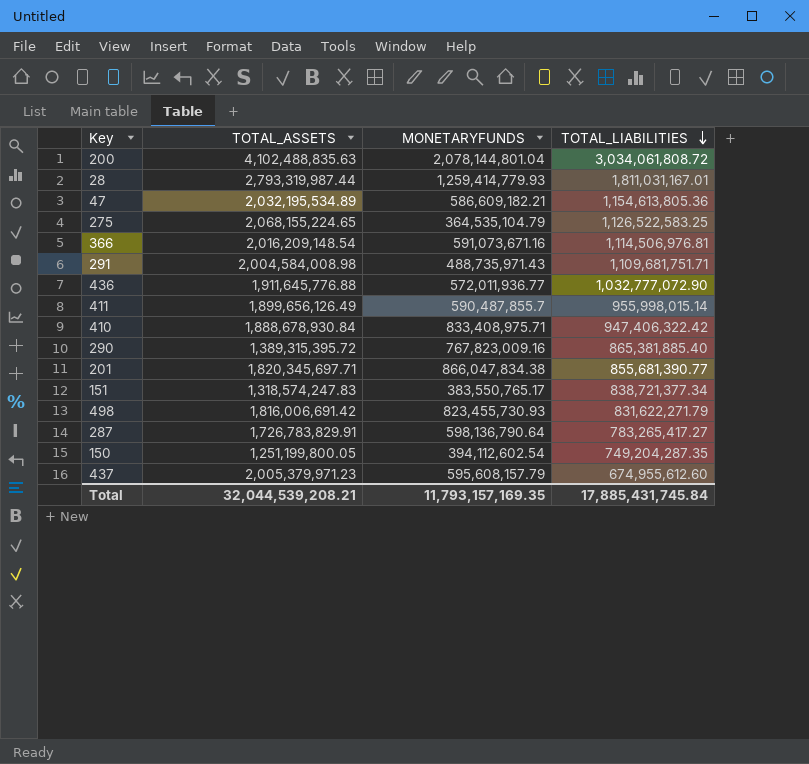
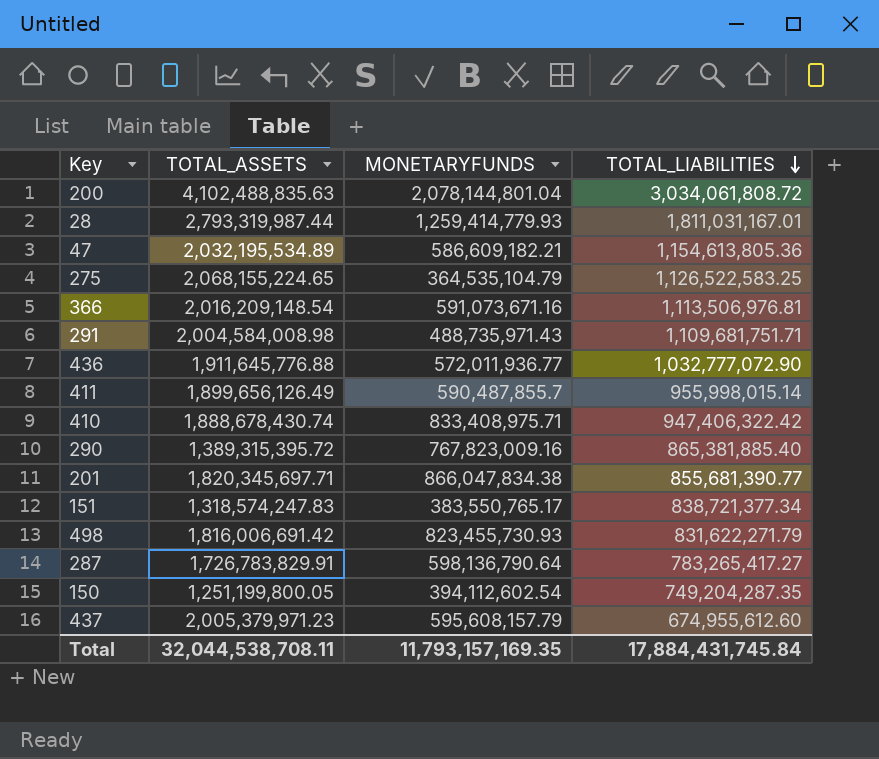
366 | TOTAL_LIABILITIES: 1,114,506,976.81 -> 1,113,506,976.81
410 | TOTAL_ASSETS: 1,888,678,930.84 -> 1,888,678,430.74
Total | TOTAL_ASSETS: 32,044,539,208.21 -> 32,044,538,708.11
Total | TOTAL_LIABILITIES: 17,885,431,745.84 -> 17,884,431,745.84

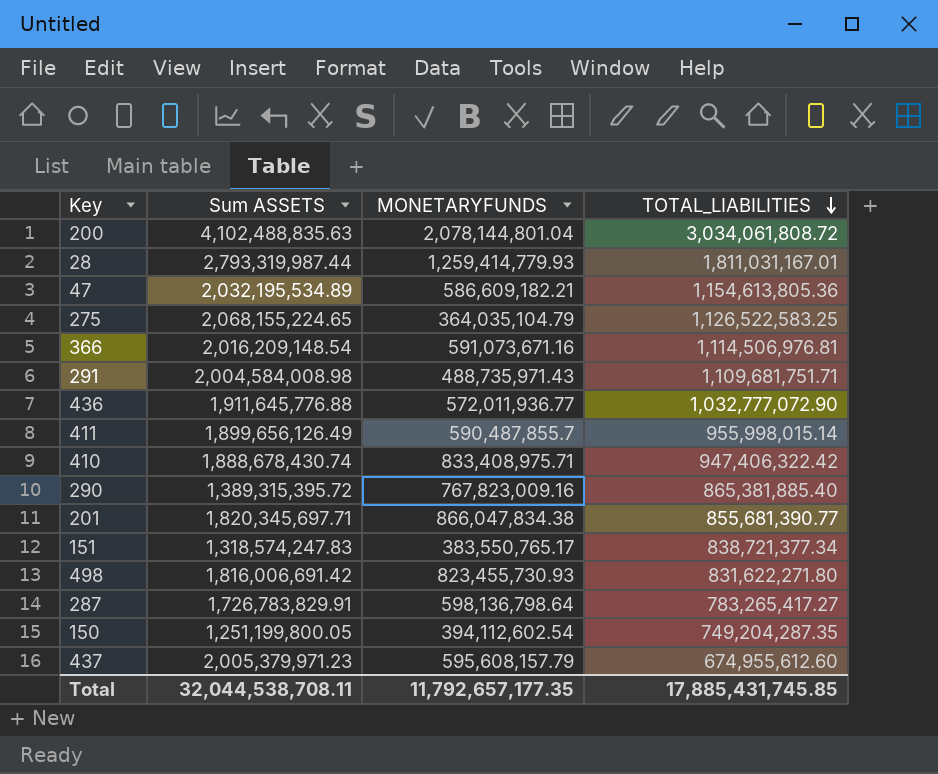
column name: TOTAL_ASSETS -> Sum ASSETS
275 | MONETARYFUNDS: 364,535,104.79 -> 364,035,104.79
366 | TOTAL_LIABILITIES: 1,113,506,976.81 -> 1,114,506,976.81
498 | TOTAL_LIABILITIES: 831,622,271.79 -> 831,622,271.80
287 | MONETARYFUNDS: 598,136,790.64 -> 598,136,798.64
Total | MONETARYFUNDS: 11,793,157,169.35 -> 11,792,657,177.35
Total | TOTAL_LIABILITIES: 17,884,431,745.84 -> 17,885,431,745.85

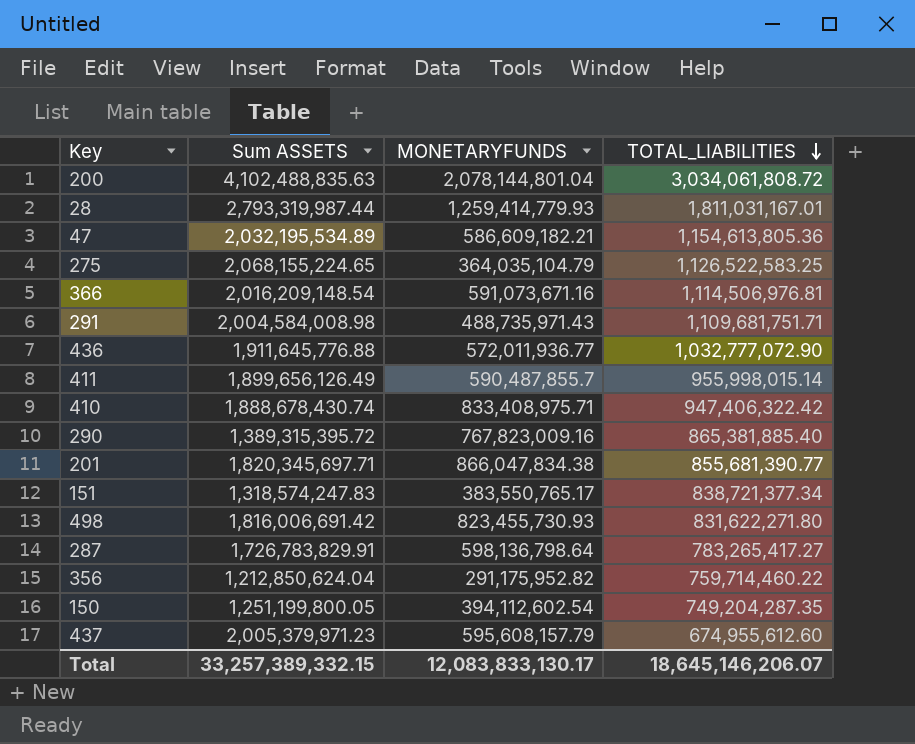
row 356: none -> 1,212,850,624.04 | 291,175,952.82 | 759,714,460.22
Total | Sum ASSETS: 32,044,538,708.11 -> 33,257,389,332.15
Total | MONETARYFUNDS: 11,792,657,177.35 -> 12,083,833,130.17
Total | TOTAL_LIABILITIES: 17,885,431,745.85 -> 18,645,146,206.07

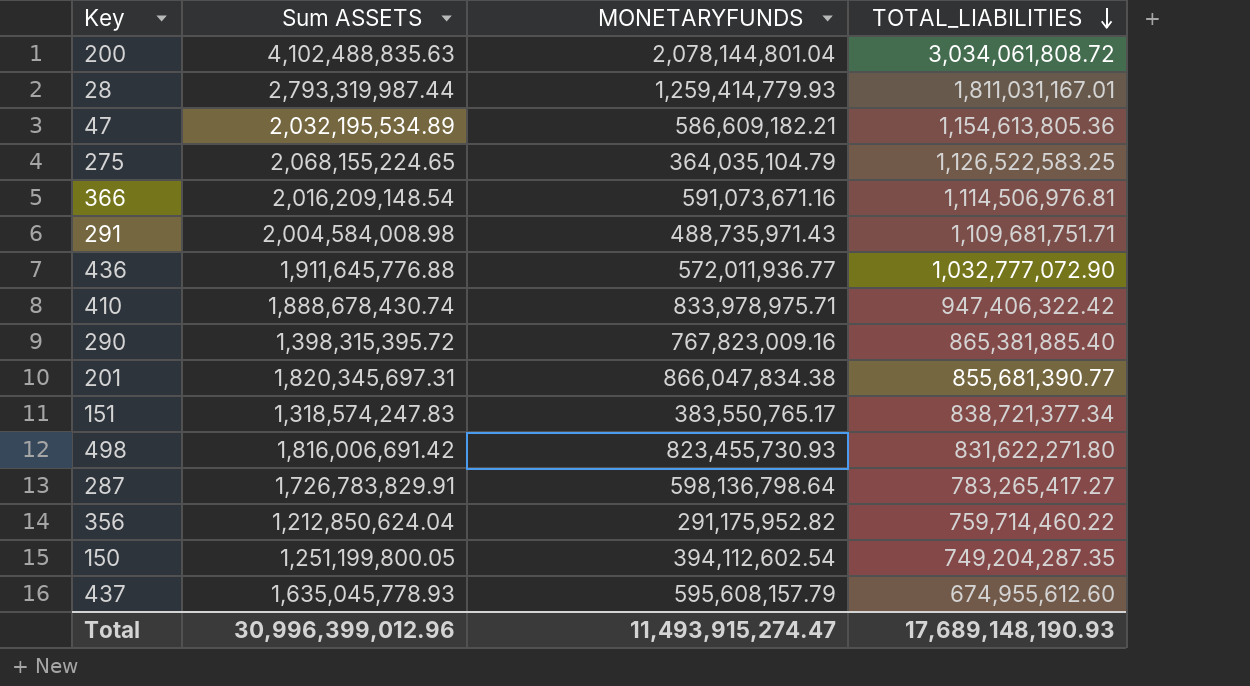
row 411: 1,899,656,126.49 | 590,487,855.7 | 955,998,015.14 -> none
410 | MONETARYFUNDS: 833,408,975.71 -> 833,978,975.71
290 | Sum ASSETS: 1,389,315,395.72 -> 1,398,315,395.72
201 | Sum ASSETS: 1,820,345,697.71 -> 1,820,345,697.31
437 | Sum ASSETS: 2,005,379,971.23 -> 1,635,045,778.93
Total | Sum ASSETS: 33,257,389,332.15 -> 30,996,399,012.96
Total | MONETARYFUNDS: 12,083,833,130.17 -> 11,493,915,274.47
Total | TOTAL_LIABILITIES: 18,645,146,206.07 -> 17,689,148,190.93

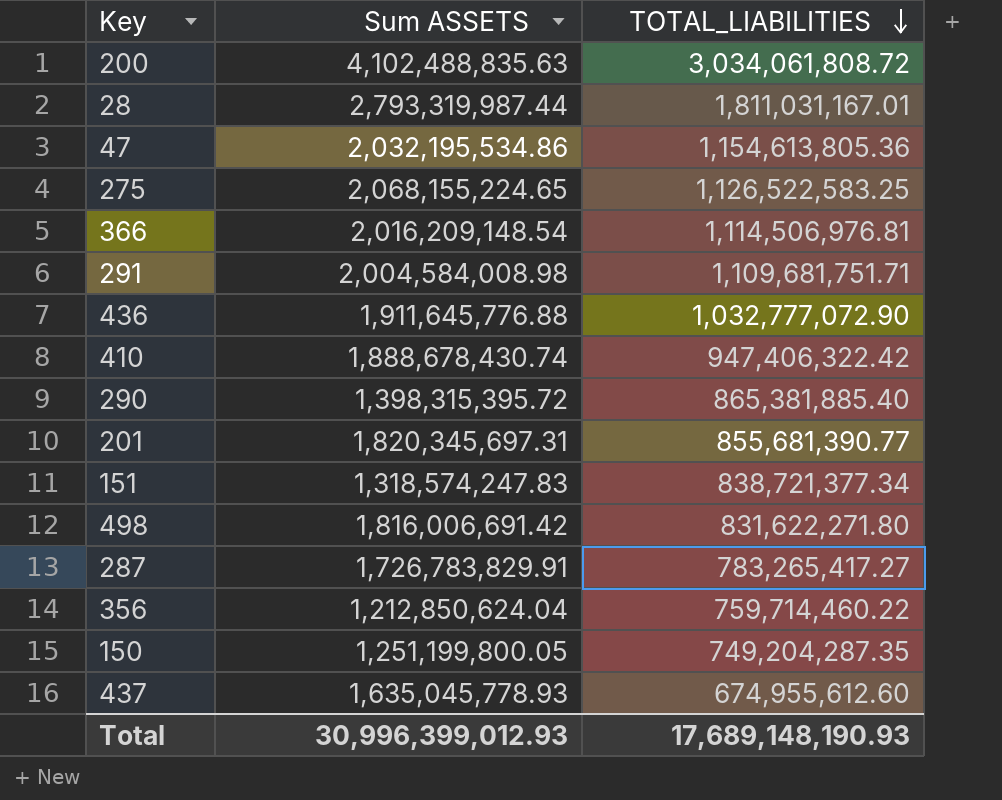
column MONETARYFUNDS | position: 3 -> none
47 | Sum ASSETS: 2,032,195,534.89 -> 2,032,195,534.86
Total | Sum ASSETS: 30,996,399,012.96 -> 30,996,399,012.93

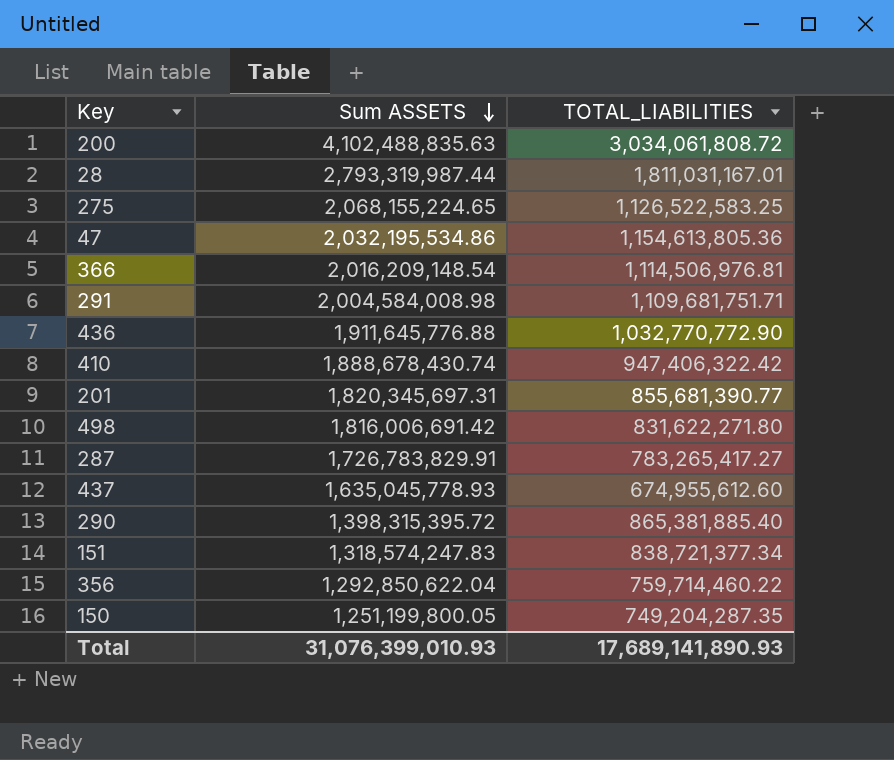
row order: TOTAL_LIABILITIES descending -> Sum ASSETS descending
436 | TOTAL_LIABILITIES: 1,032,777,072.90 -> 1,032,770,772.90
356 | Sum ASSETS: 1,212,850,624.04 -> 1,292,850,622.04
Total | Sum ASSETS: 30,996,399,012.93 -> 31,076,399,010.93
Total | TOTAL_LIABILITIES: 17,689,148,190.93 -> 17,689,141,890.93

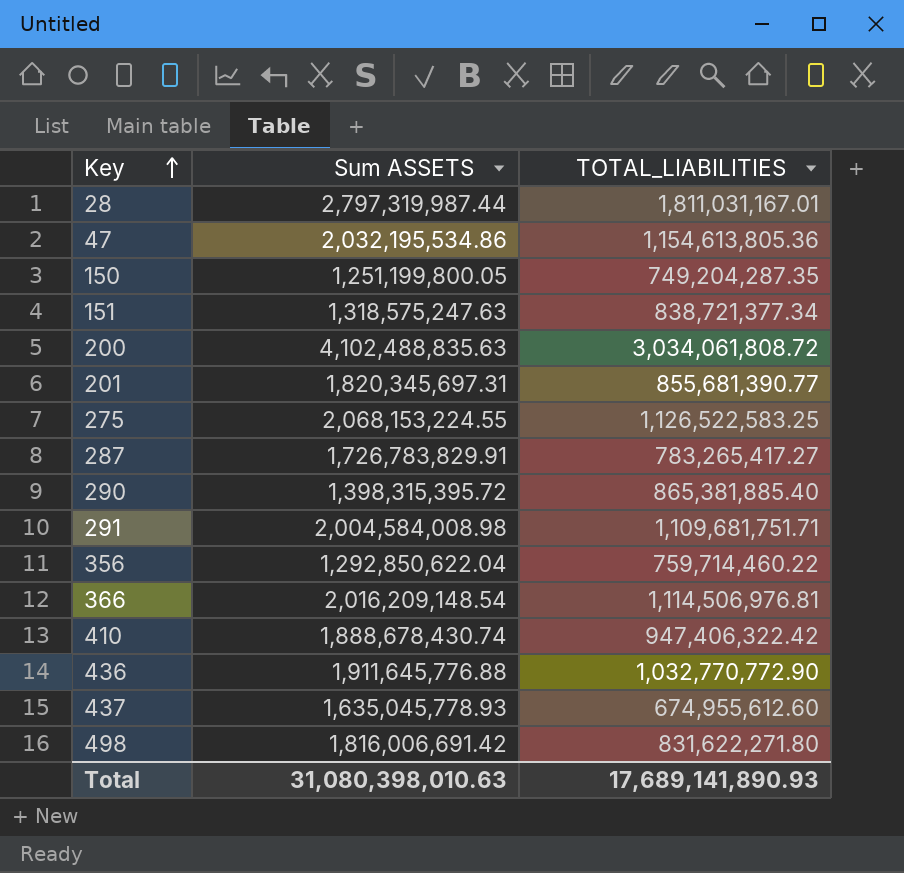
row order: Sum ASSETS descending -> Key ascending
28 | Sum ASSETS: 2,793,319,987.44 -> 2,797,319,987.44
151 | Sum ASSETS: 1,318,574,247.83 -> 1,318,575,247.63
275 | Sum ASSETS: 2,068,155,224.65 -> 2,068,153,224.55
Total | Sum ASSETS: 31,076,399,010.93 -> 31,080,398,010.63

